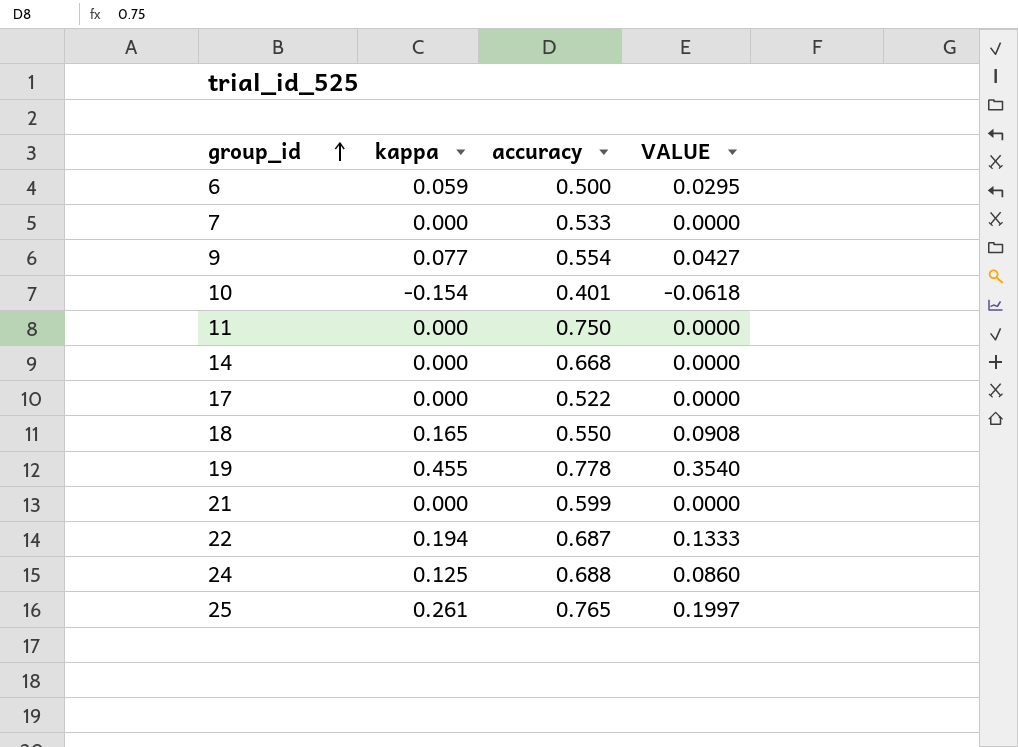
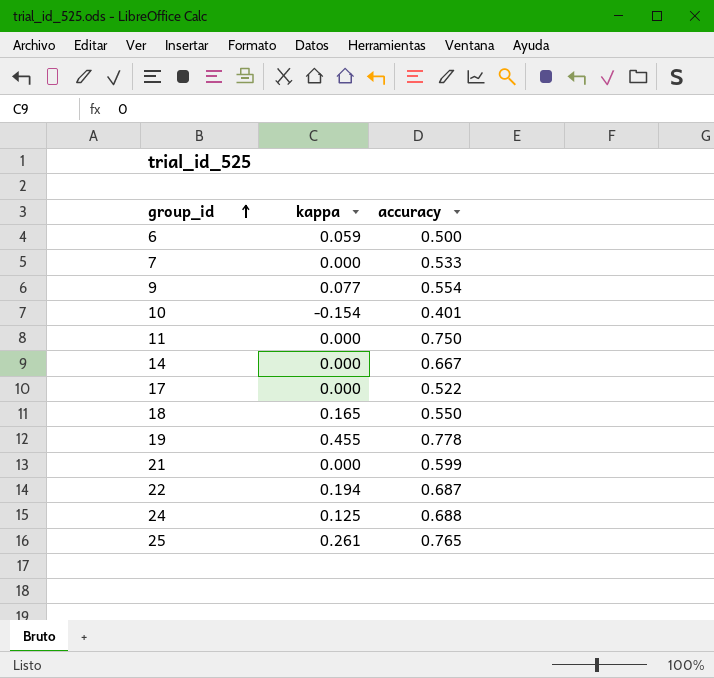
column VALUE | formula: [kappa] * [accuracy] -> none
14 | accuracy: 0.668 -> 0.667

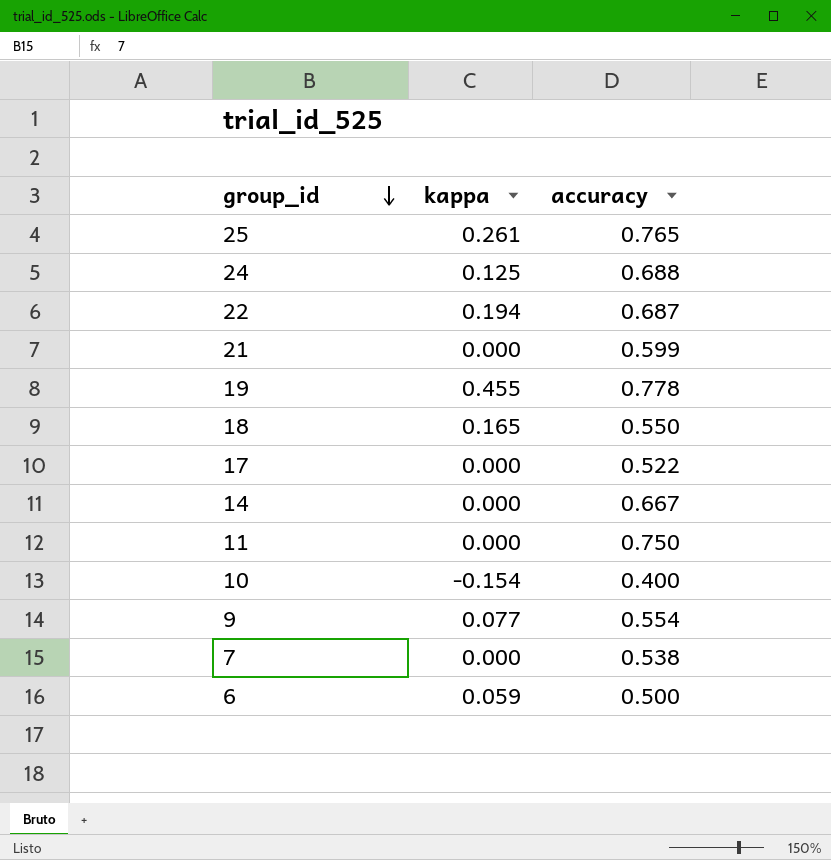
row order: group_id ascending -> group_id descending
10 | accuracy: 0.401 -> 0.400
7 | accuracy: 0.533 -> 0.538

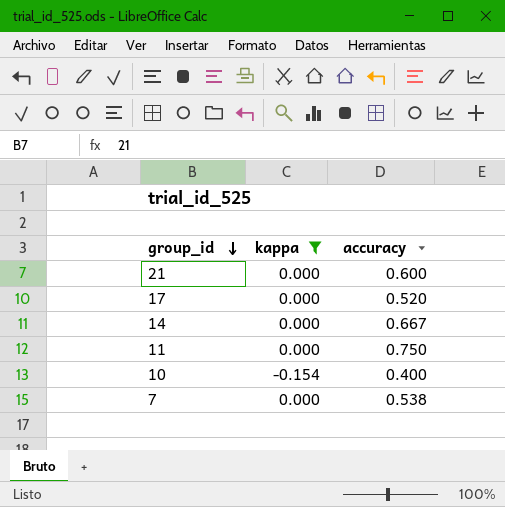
filter: none -> kappa <= 0.000
21 | accuracy: 0.599 -> 0.600
17 | accuracy: 0.522 -> 0.520

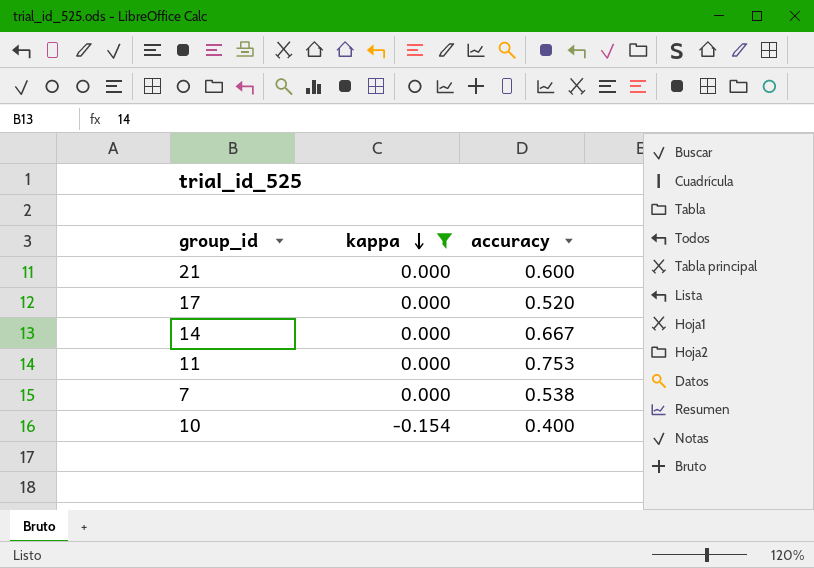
row order: group_id descending -> kappa descending
11 | accuracy: 0.750 -> 0.753

